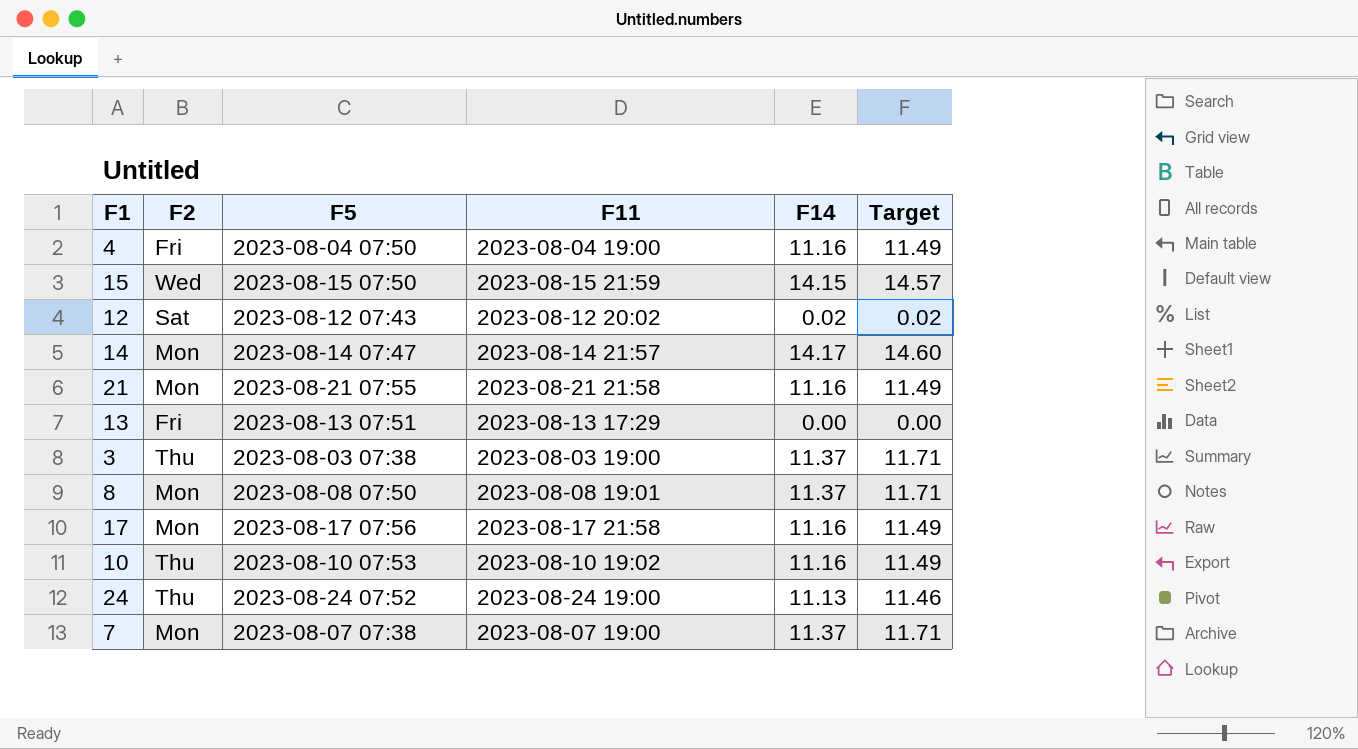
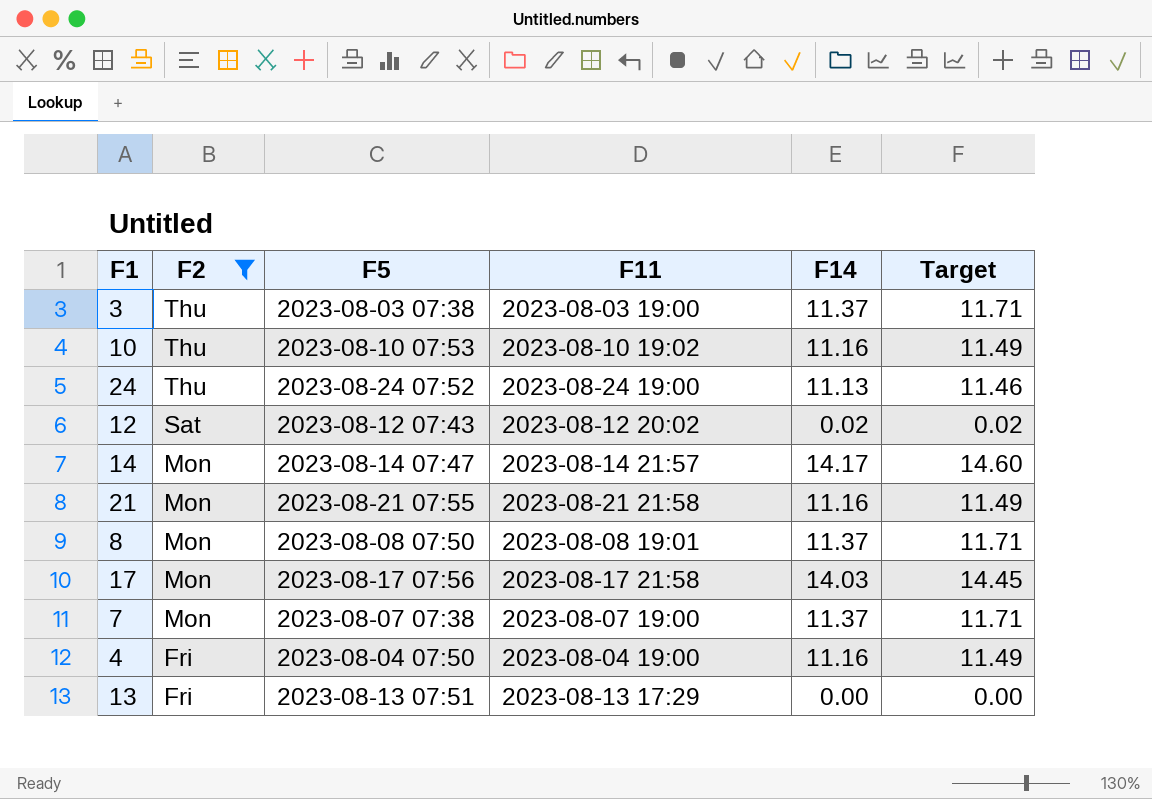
filter: none -> F2 != Wed
row order: none -> F2 descending
17 | F14: 11.16 -> 14.03
17 | Target: 11.49 -> 14.45

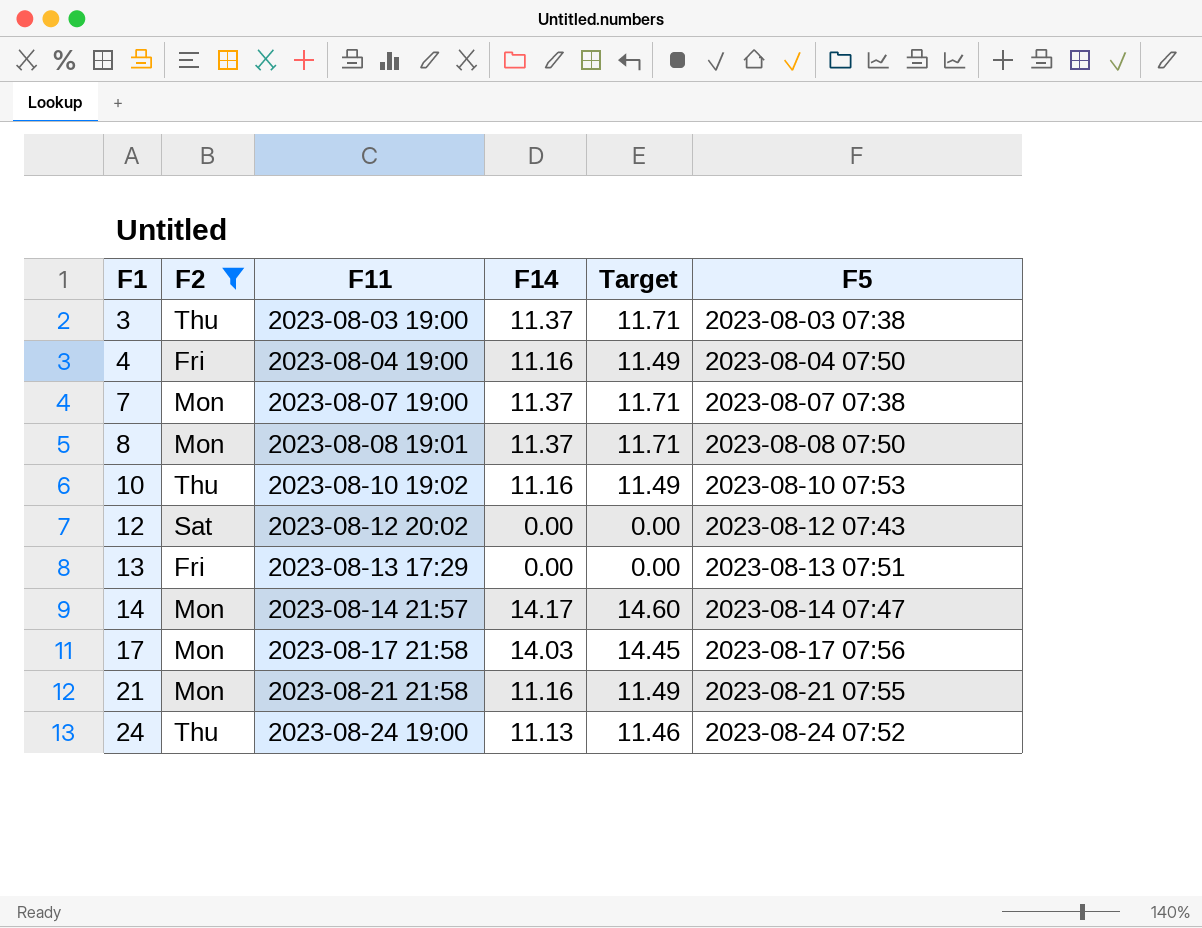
row order: F2 descending -> F1 ascending
column F5 | position: 3 -> 6
12 | F14: 0.02 -> 0.00
12 | Target: 0.02 -> 0.00

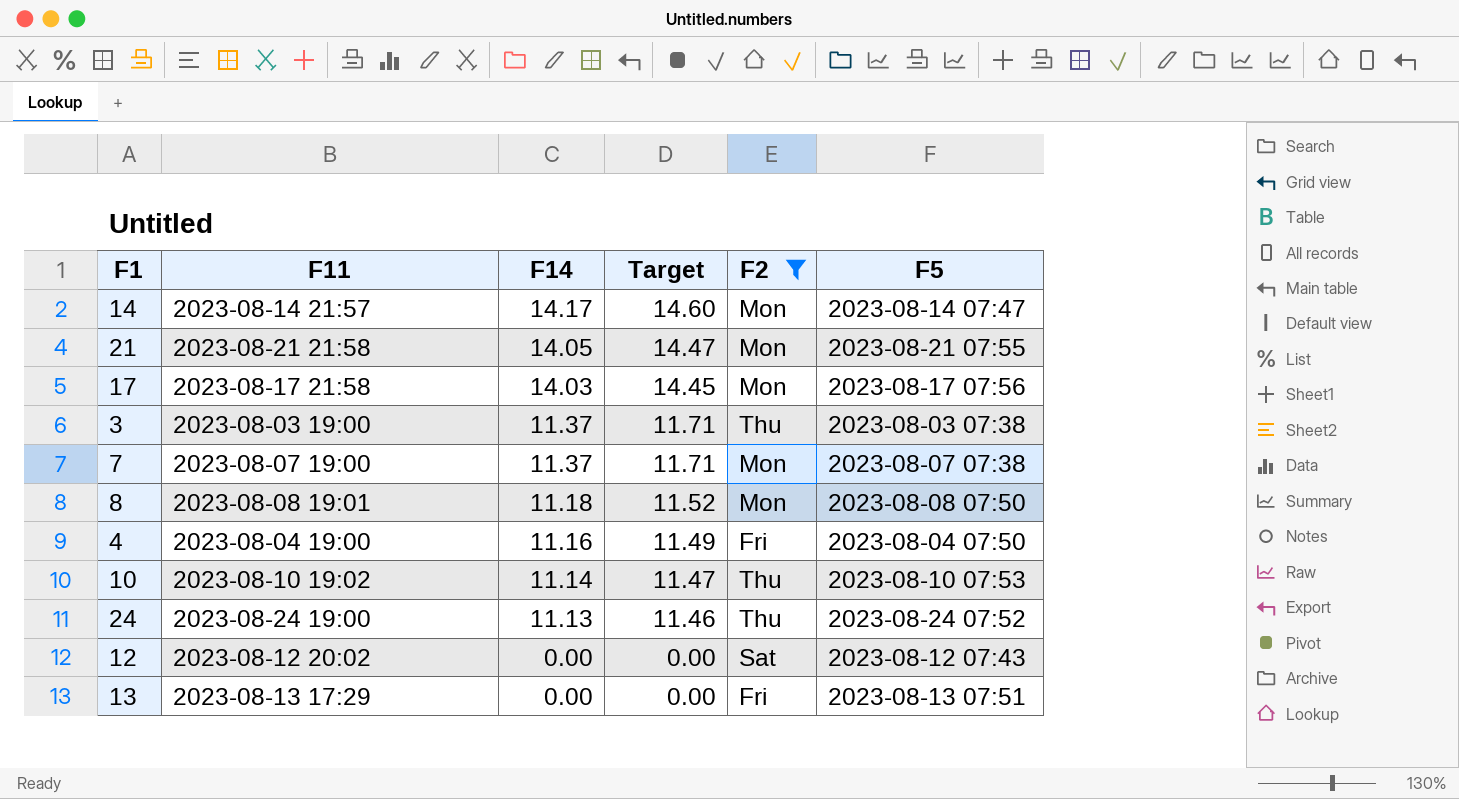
row order: F1 ascending -> F14 descending
column F2 | position: 2 -> 5
21 | F14: 11.16 -> 14.05
21 | Target: 11.49 -> 14.47
8 | F14: 11.37 -> 11.18
8 | Target: 11.71 -> 11.52
10 | F14: 11.16 -> 11.14
10 | Target: 11.49 -> 11.47

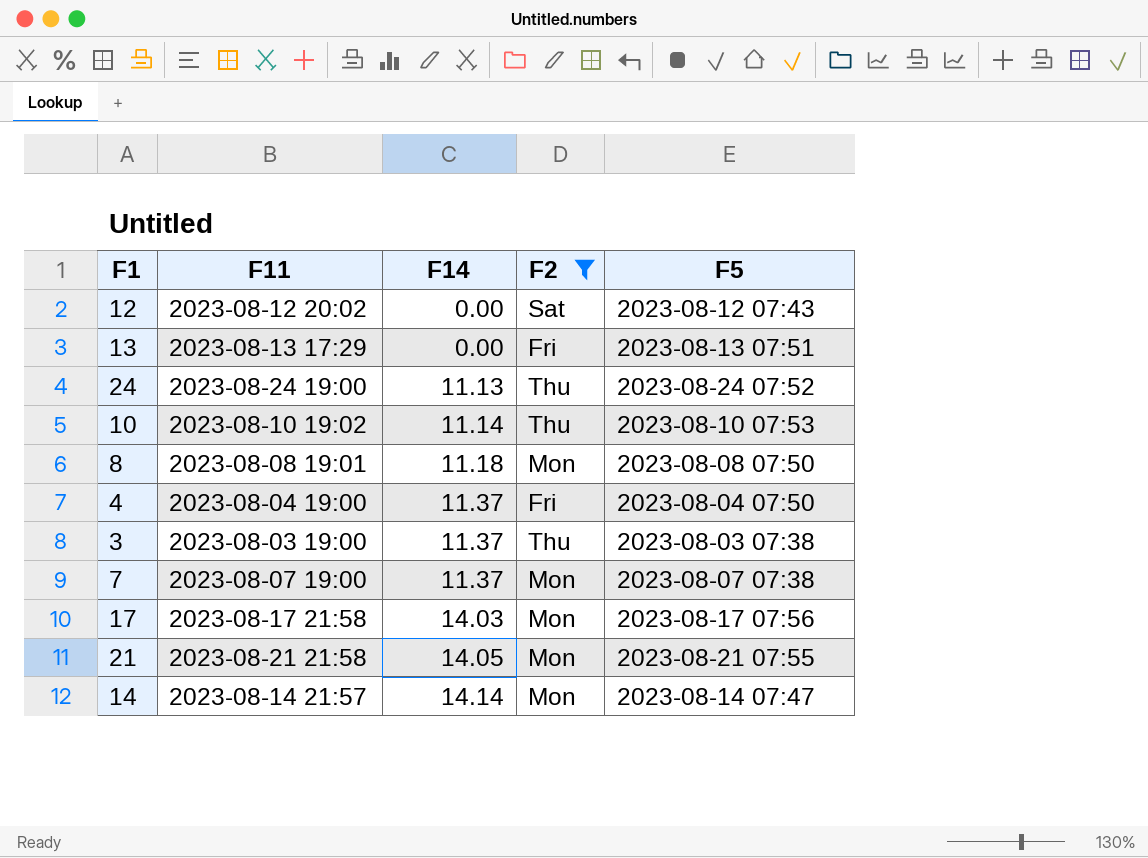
row order: F14 descending -> F14 ascending
column Target | formula: [F14] * 1.03 -> none
4 | F14: 11.16 -> 11.37
14 | F14: 14.17 -> 14.14

